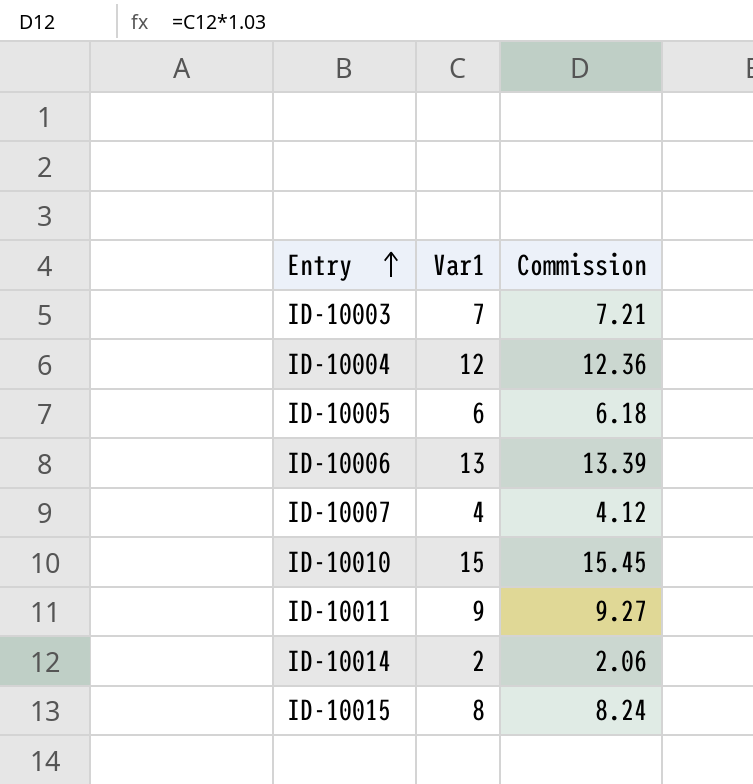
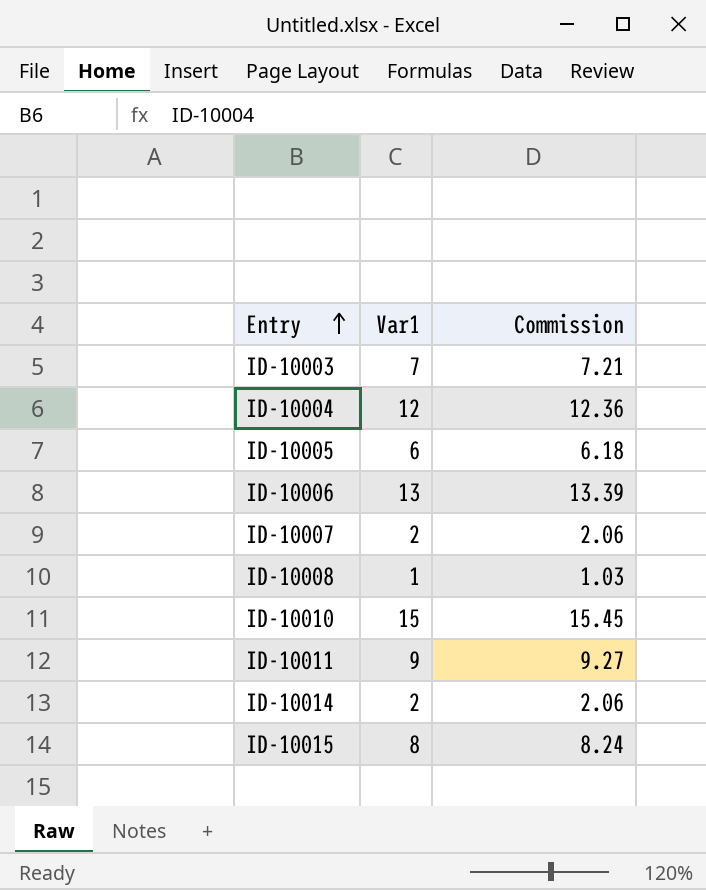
ID-10007 | Var1: 4 -> 2
ID-10007 | Commission: 4.12 -> 2.06
row ID-10008: none -> 1 | 1.03

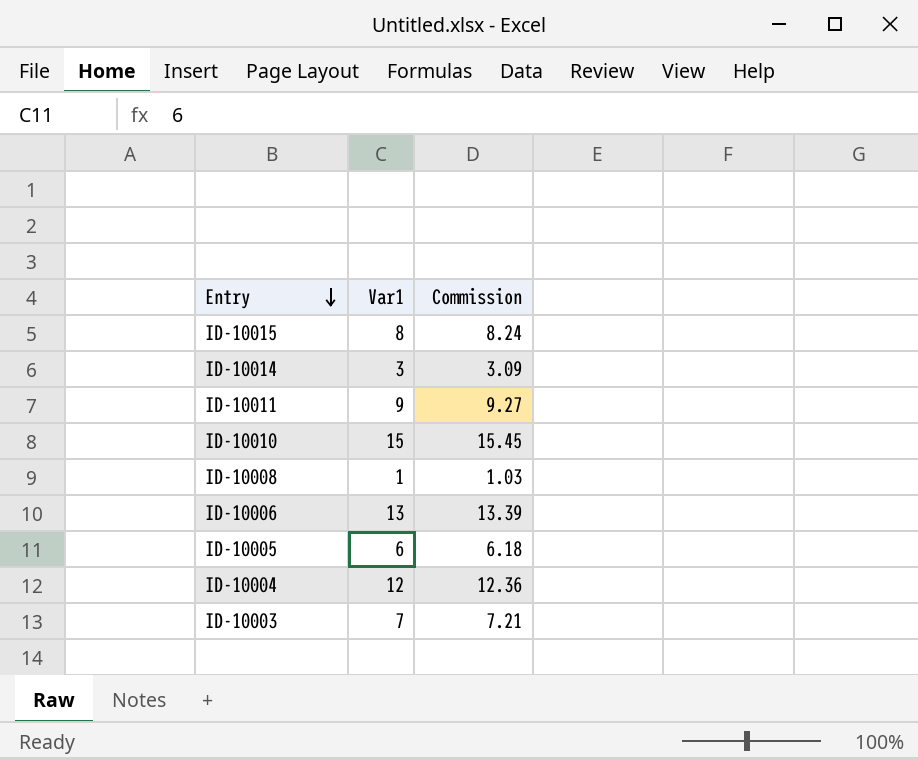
row order: Entry ascending -> Entry descending
row ID-10007: 2 | 2.06 -> none
ID-10014 | Var1: 2 -> 3
ID-10014 | Commission: 2.06 -> 3.09

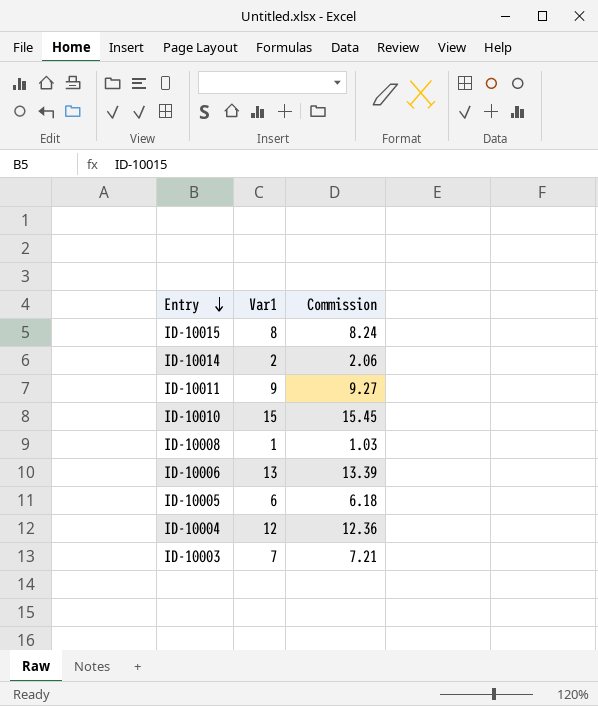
ID-10014 | Var1: 3 -> 2
ID-10014 | Commission: 3.09 -> 2.06

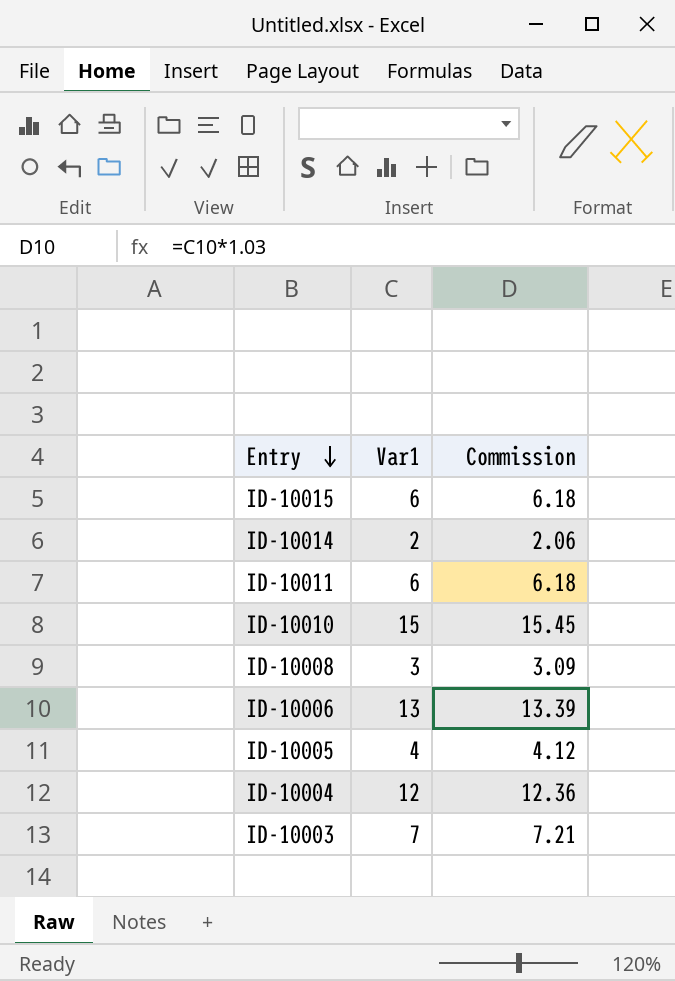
ID-10015 | Var1: 8 -> 6
ID-10015 | Commission: 8.24 -> 6.18
ID-10011 | Var1: 9 -> 6
ID-10011 | Commission: 9.27 -> 6.18
ID-10008 | Var1: 1 -> 3
ID-10008 | Commission: 1.03 -> 3.09
ID-10005 | Var1: 6 -> 4
ID-10005 | Commission: 6.18 -> 4.12

